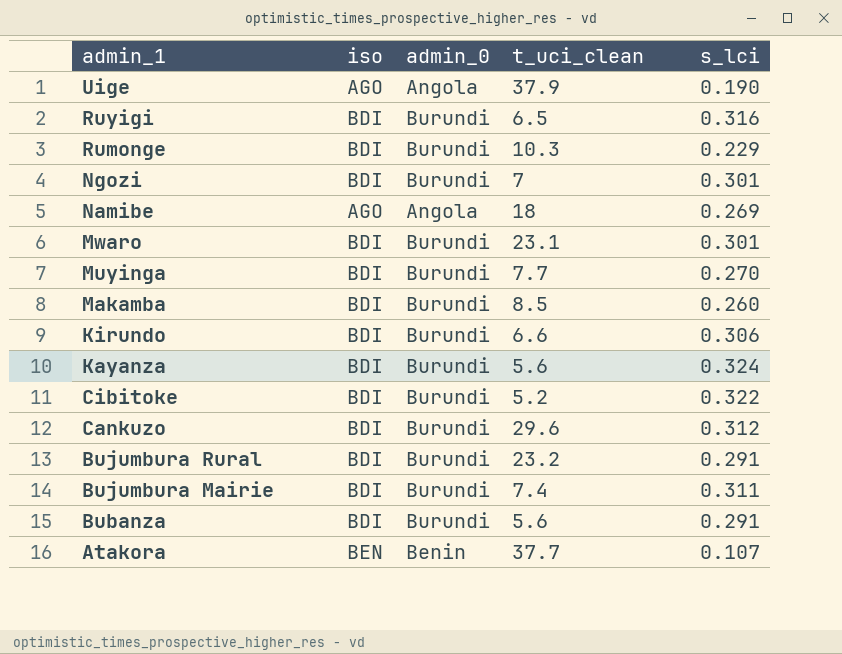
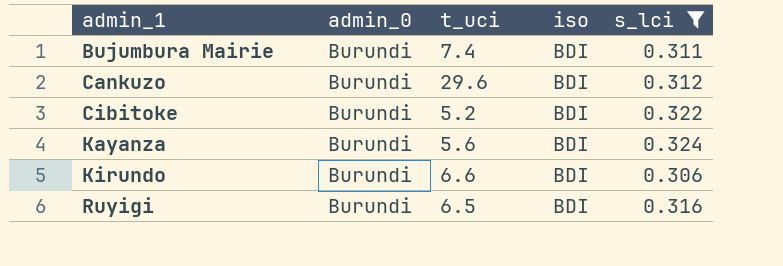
filter: none -> s_lci >= 0.306
row order: admin_1 descending -> admin_1 ascending
column name: t_uci_clean -> t_uci
column iso | position: 2 -> 4

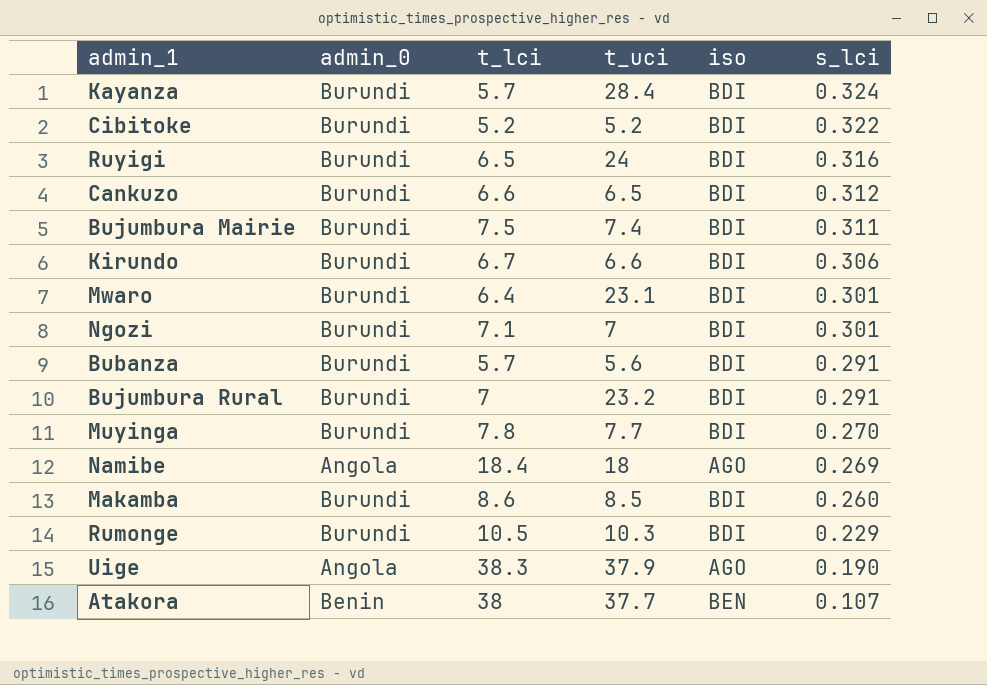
filter: s_lci >= 0.306 -> none
row order: admin_1 ascending -> s_lci descending
column t_lci | position: none -> 3
Kayanza | t_uci: 5.6 -> 28.4
Ruyigi | t_uci: 6.5 -> 24
Cankuzo | t_uci: 29.6 -> 6.5

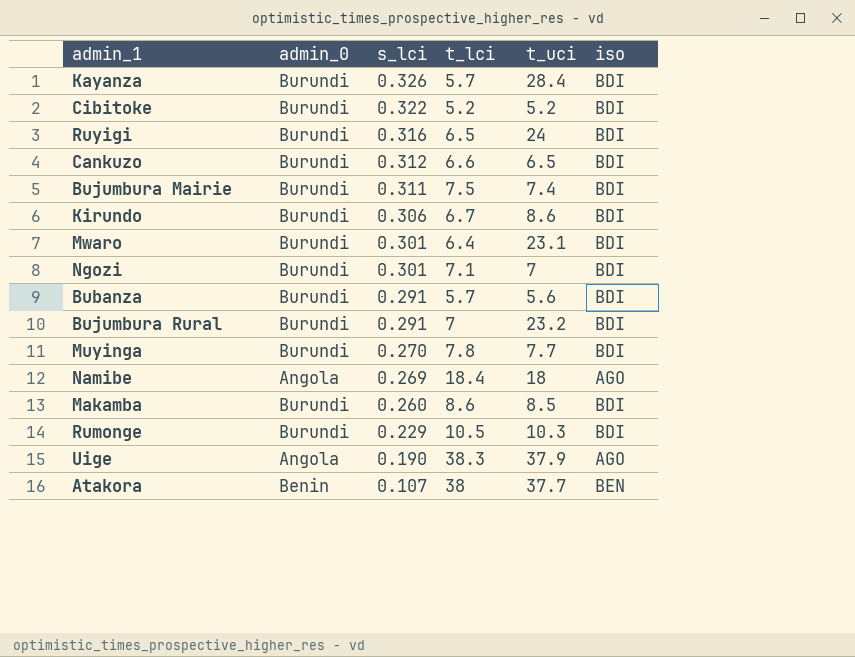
column s_lci | position: 6 -> 3
Kayanza | s_lci: 0.324 -> 0.326
Kirundo | t_uci: 6.6 -> 8.6

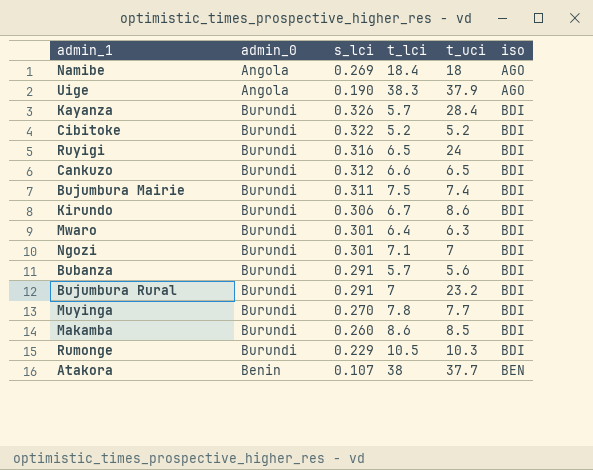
row order: s_lci descending -> iso ascending
Mwaro | t_uci: 23.1 -> 6.3

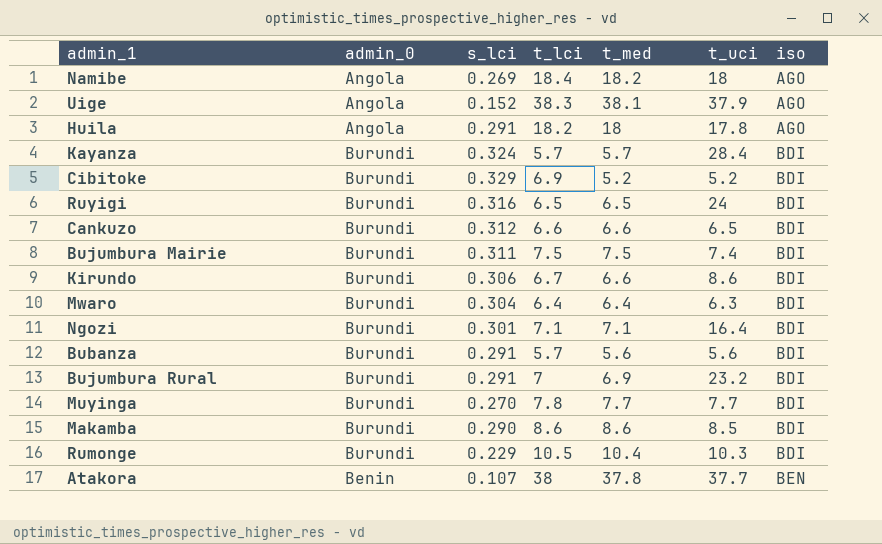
column t_med | position: none -> 5
Uige | s_lci: 0.190 -> 0.152
row Huila: none -> Angola | 0.291 | 18.2 | 18 | 17.8 | AGO
Kayanza | s_lci: 0.326 -> 0.324
Cibitoke | s_lci: 0.322 -> 0.329
Cibitoke | t_lci: 5.2 -> 6.9
Mwaro | s_lci: 0.301 -> 0.304
Ngozi | t_uci: 7 -> 16.4
Makamba | s_lci: 0.260 -> 0.290

